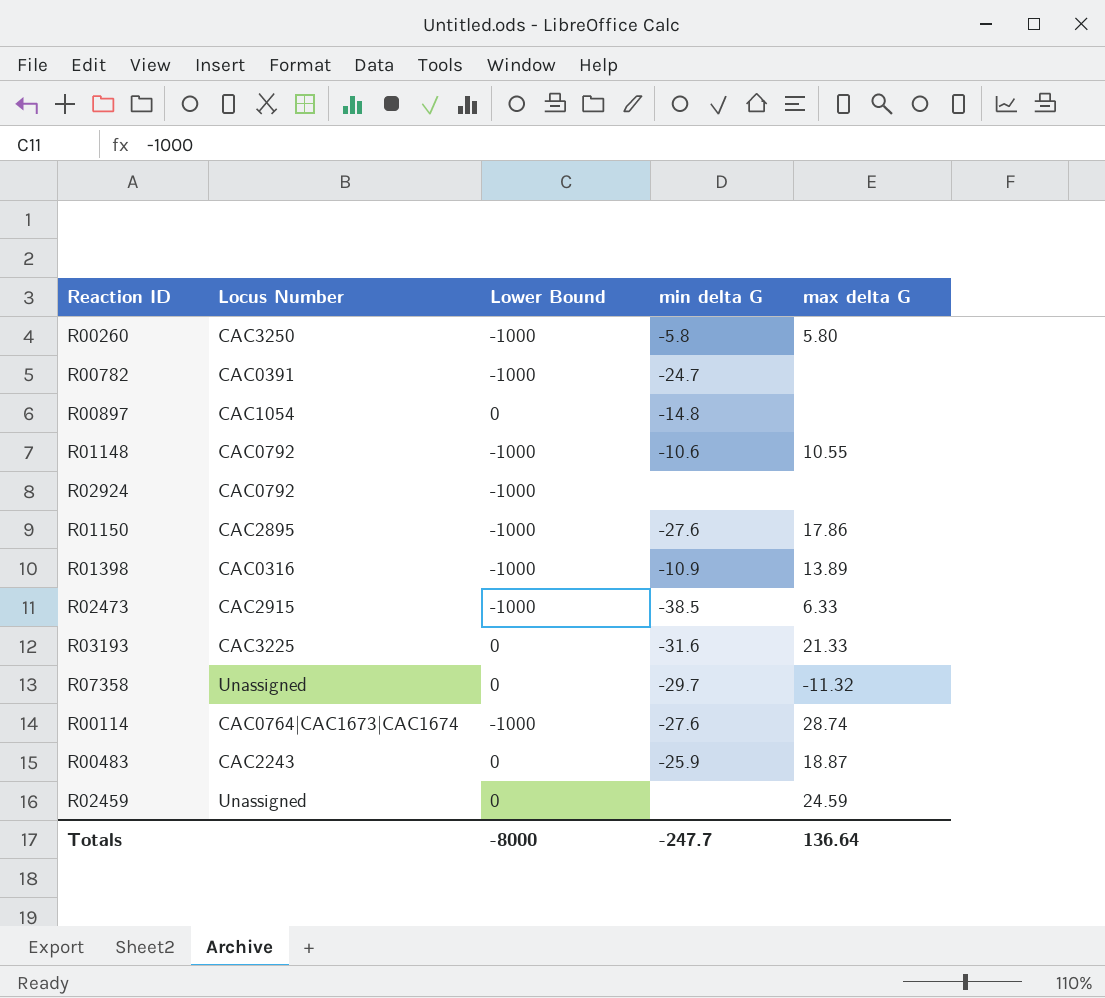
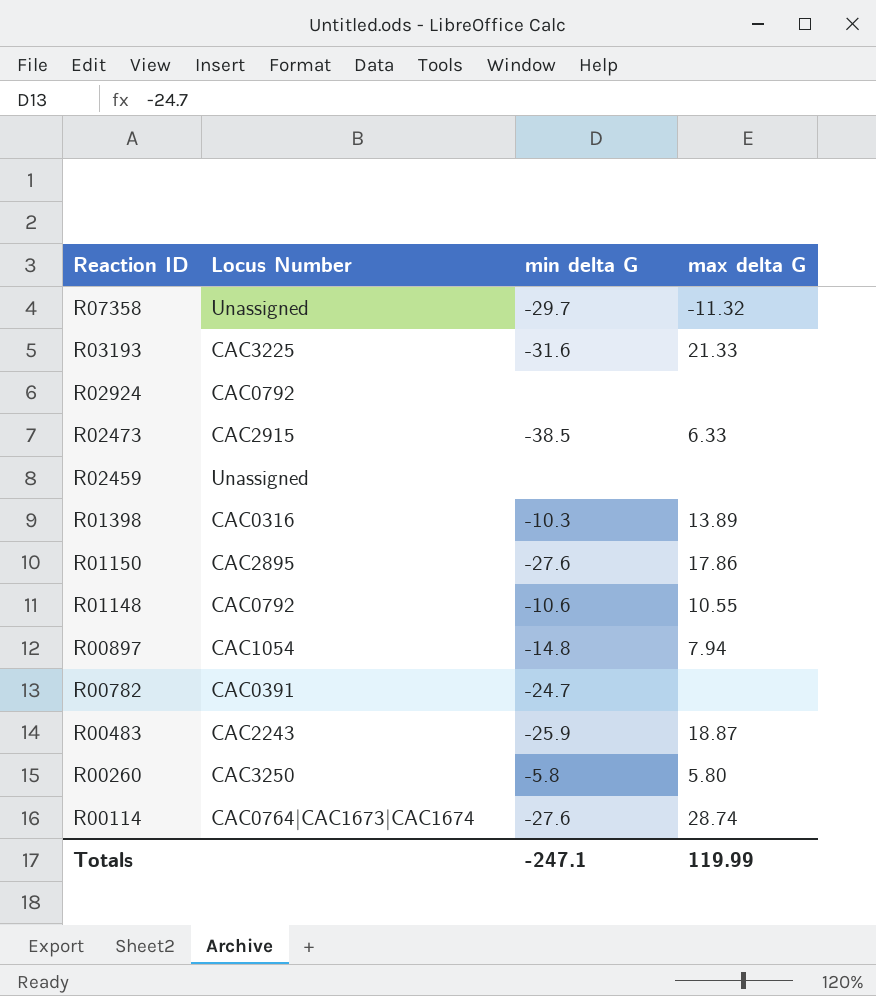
row order: none -> Reaction ID descending
column Lower Bound | position: 3 -> none
R02459 | max delta G: 24.59 -> none
R01398 | min delta G: -10.9 -> -10.3
R00897 | max delta G: none -> 7.94
Totals | min delta G: -247.7 -> -247.1
Totals | max delta G: 136.64 -> 119.99

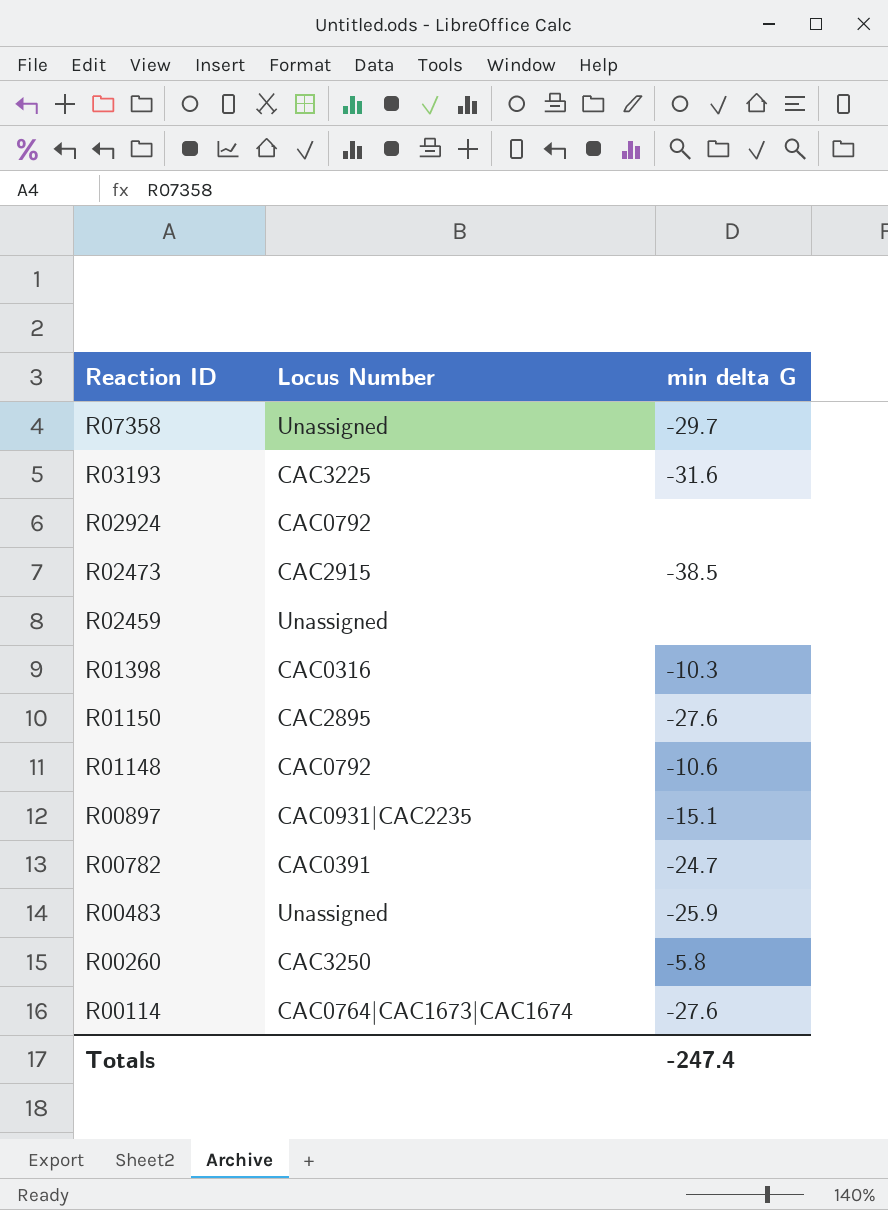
column max delta G | position: 4 -> none
R00897 | Locus Number: CAC1054 -> CAC0931|CAC2235
R00897 | min delta G: -14.8 -> -15.1
R00483 | Locus Number: CAC2243 -> Unassigned
Totals | min delta G: -247.1 -> -247.4

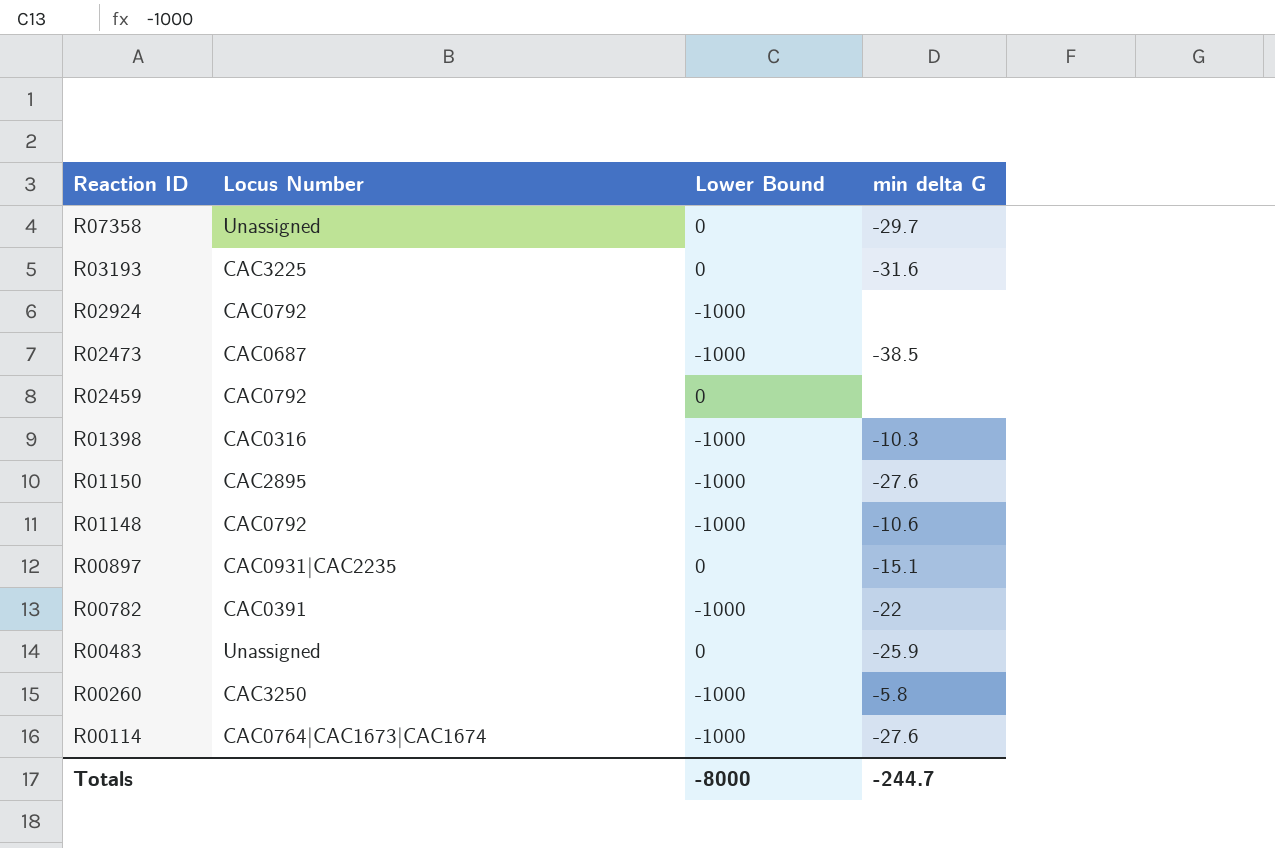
column Lower Bound | position: none -> 3
R02473 | Locus Number: CAC2915 -> CAC0687
R02459 | Locus Number: Unassigned -> CAC0792
R00782 | min delta G: -24.7 -> -22
Totals | min delta G: -247.4 -> -244.7

